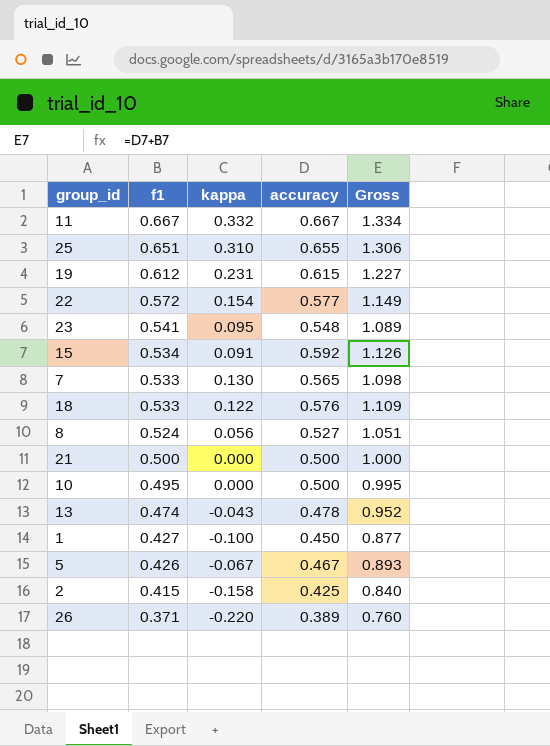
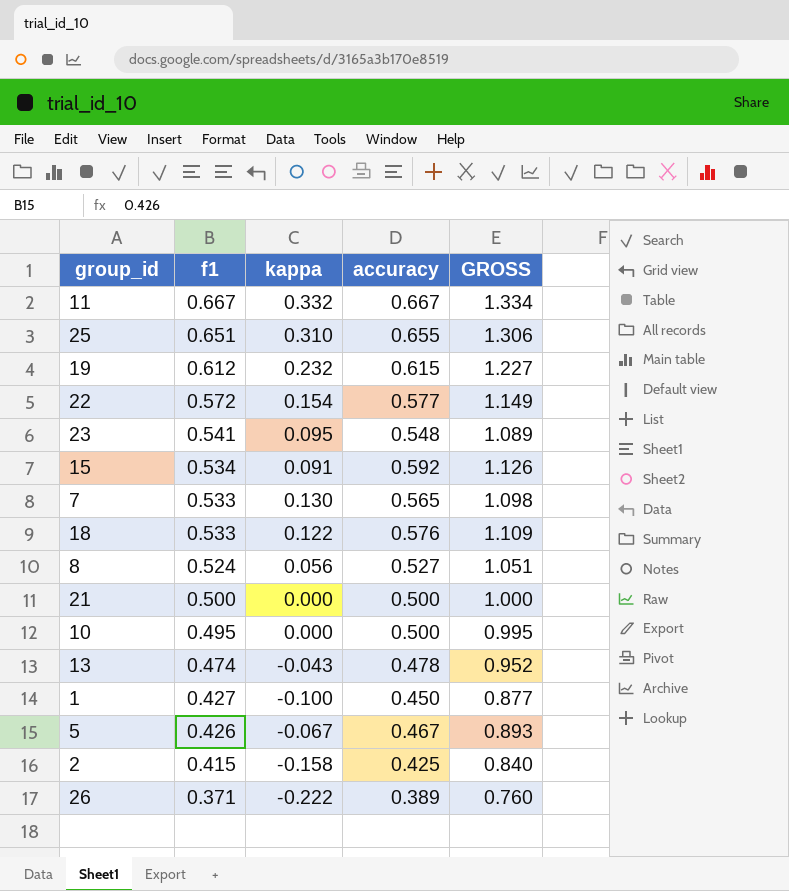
column name: Gross -> GROSS
19 | kappa: 0.231 -> 0.232
26 | kappa: -0.220 -> -0.222

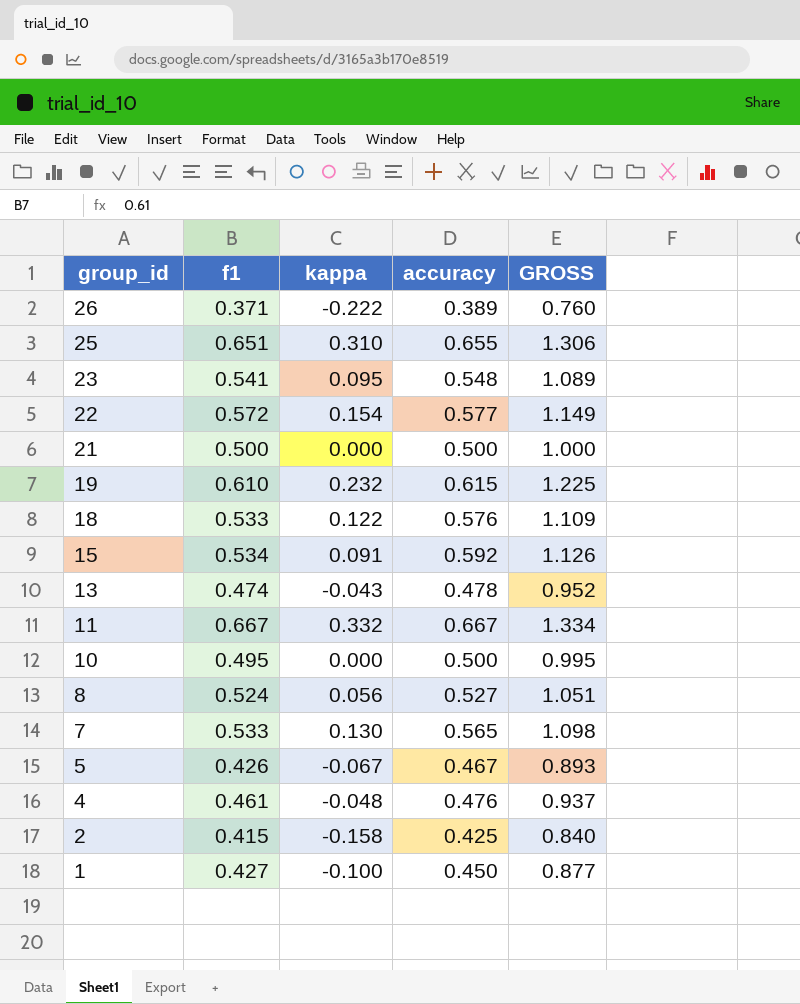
row order: f1 descending -> group_id descending
19 | f1: 0.612 -> 0.610
19 | GROSS: 1.227 -> 1.225
row 4: none -> 0.461 | -0.048 | 0.476 | 0.937

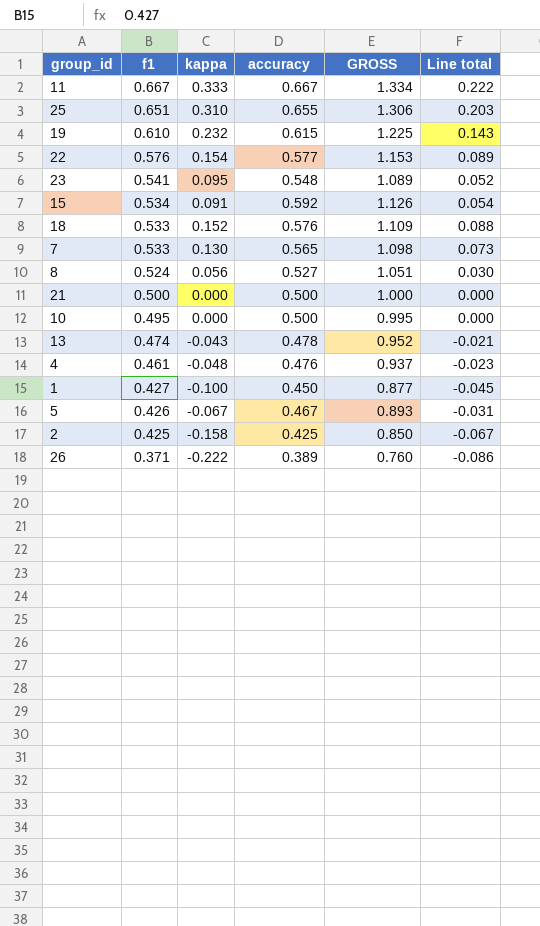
row order: group_id descending -> f1 descending
column Line total | formula: none -> [kappa] * [accuracy]
11 | kappa: 0.332 -> 0.333
22 | f1: 0.572 -> 0.576
22 | GROSS: 1.149 -> 1.153
18 | kappa: 0.122 -> 0.152
2 | f1: 0.415 -> 0.425
2 | GROSS: 0.840 -> 0.850

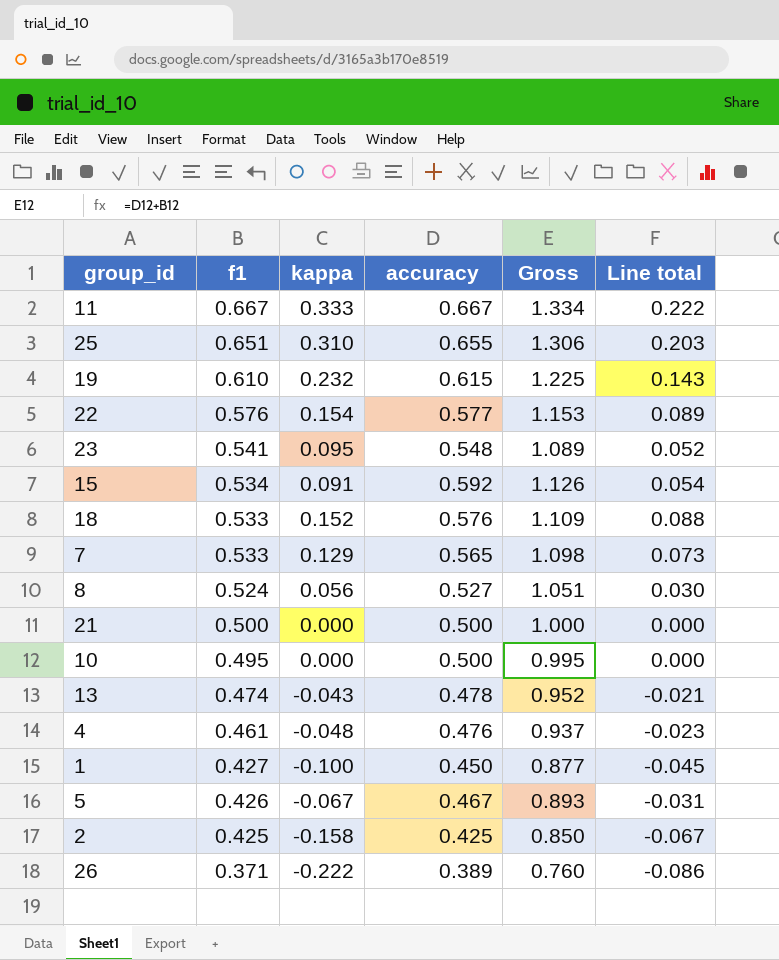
column name: GROSS -> Gross
7 | kappa: 0.130 -> 0.129

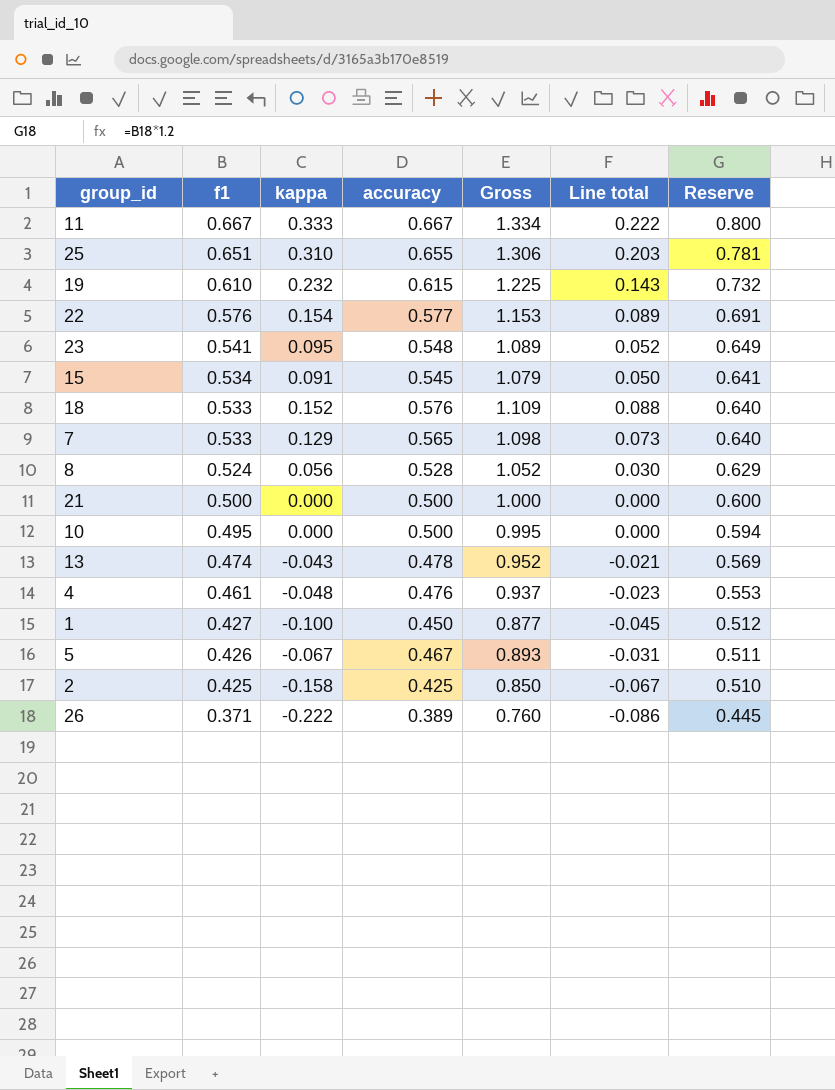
column Reserve | formula: none -> [f1] * 1.2
15 | accuracy: 0.592 -> 0.545
15 | Gross: 1.126 -> 1.079
15 | Line total: 0.054 -> 0.050
8 | accuracy: 0.527 -> 0.528
8 | Gross: 1.051 -> 1.052

